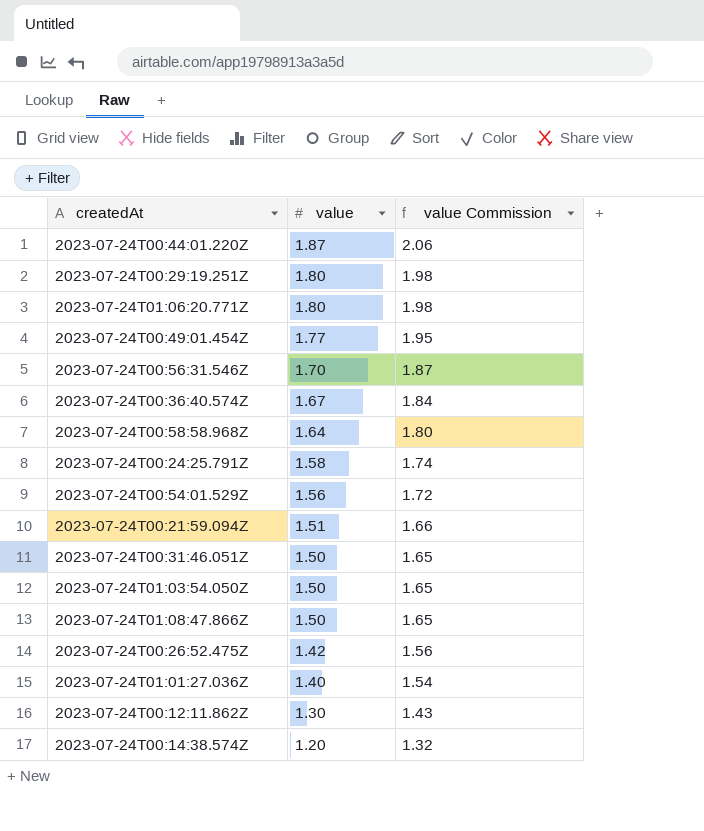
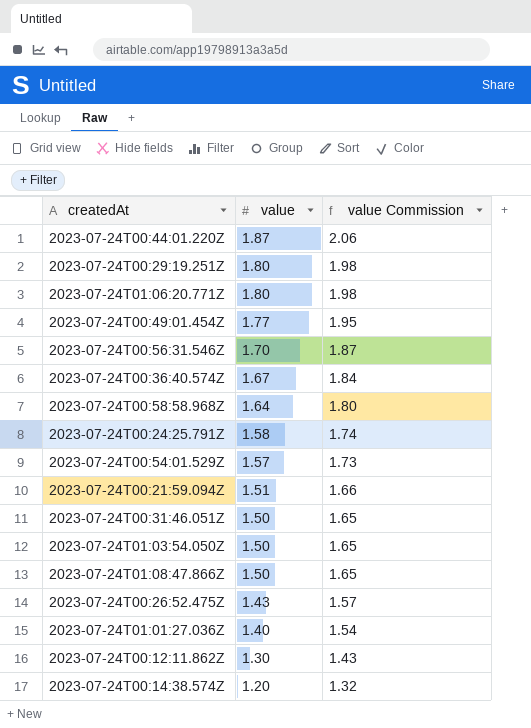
2023-07-24T00:54:01.529Z | value: 1.56 -> 1.57
2023-07-24T00:54:01.529Z | value Commission: 1.72 -> 1.73
2023-07-24T00:26:52.475Z | value: 1.42 -> 1.43
2023-07-24T00:26:52.475Z | value Commission: 1.56 -> 1.57

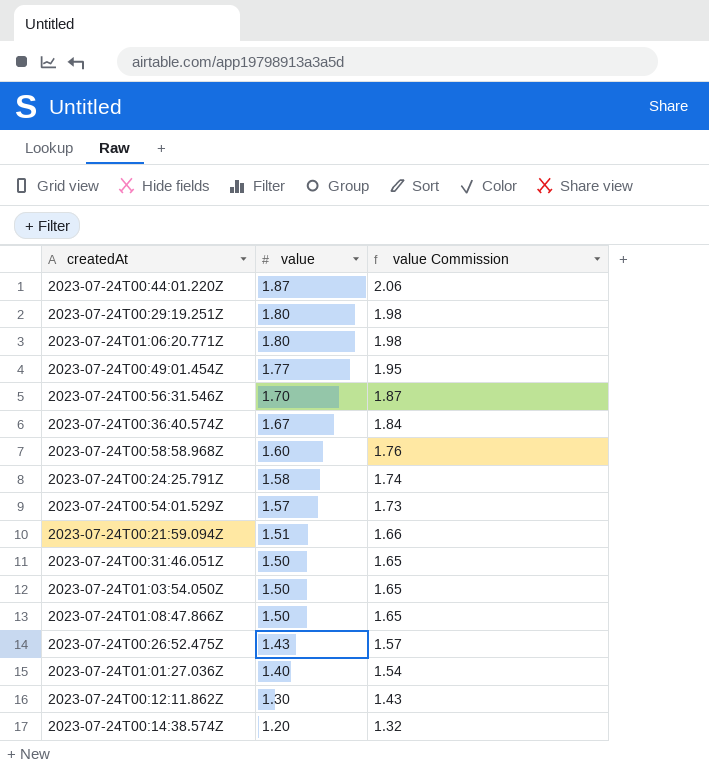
2023-07-24T00:58:58.968Z | value: 1.64 -> 1.60
2023-07-24T00:58:58.968Z | value Commission: 1.80 -> 1.76

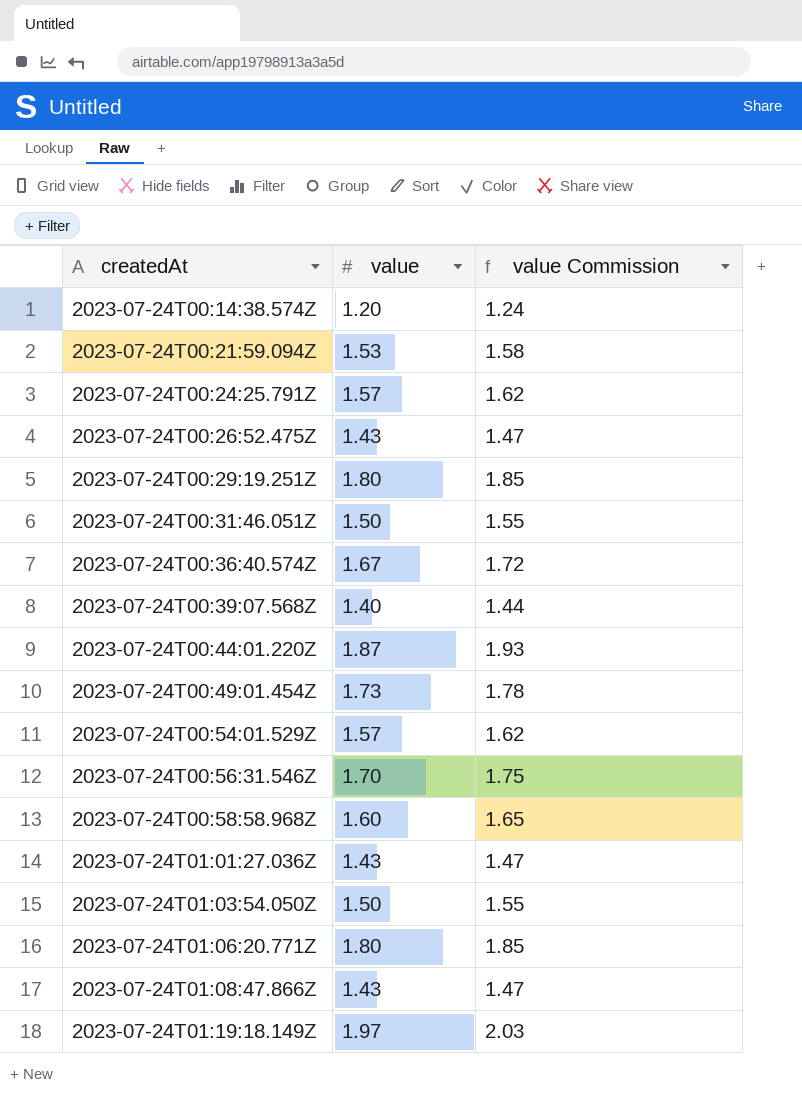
row order: value descending -> createdAt ascending
column value Commission | formula: [value] * 1.1 -> [value] * 1.03
row 2023-07-24T00:12:11.862Z: 1.30 | 1.43 -> none
2023-07-24T00:21:59.094Z | value: 1.51 -> 1.53
2023-07-24T00:24:25.791Z | value: 1.58 -> 1.57
row 2023-07-24T00:39:07.568Z: none -> 1.40 | 1.44
2023-07-24T00:49:01.454Z | value: 1.77 -> 1.73
2023-07-24T01:01:27.036Z | value: 1.40 -> 1.43
2023-07-24T01:08:47.866Z | value: 1.50 -> 1.43
row 2023-07-24T01:19:18.149Z: none -> 1.97 | 2.03

